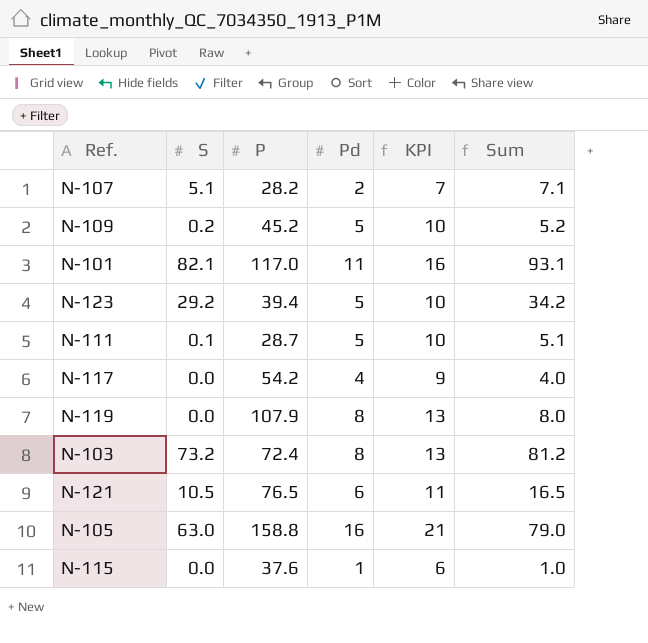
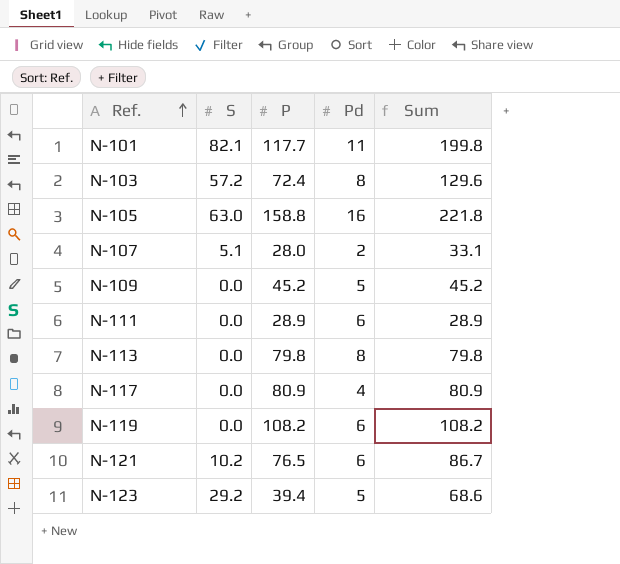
row order: none -> Ref. ascending
column KPI | formula: [Pd] + 5 -> none
column Sum | formula: [S] + [Pd] -> [S] + [P]
row N-115: 0.0 | 37.6 | 1 | 6 | 1.0 -> none
N-101 | P: 117.0 -> 117.7
N-103 | S: 73.2 -> 57.2
N-107 | P: 28.2 -> 28.0
N-109 | S: 0.2 -> 0.0
N-111 | S: 0.1 -> 0.0
N-111 | P: 28.7 -> 28.9
N-111 | Pd: 5 -> 6
row N-113: none -> 0.0 | 79.8 | 8 | 79.8
N-117 | P: 54.2 -> 80.9
N-119 | P: 107.9 -> 108.2
N-119 | Pd: 8 -> 6
N-121 | S: 10.5 -> 10.2

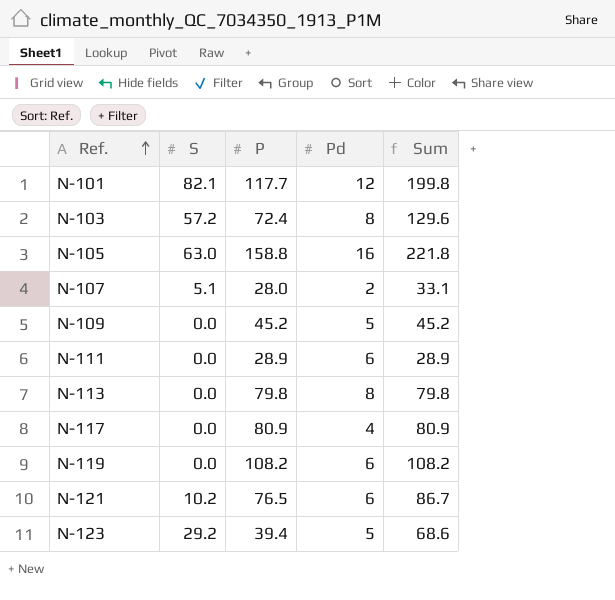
N-101 | Pd: 11 -> 12

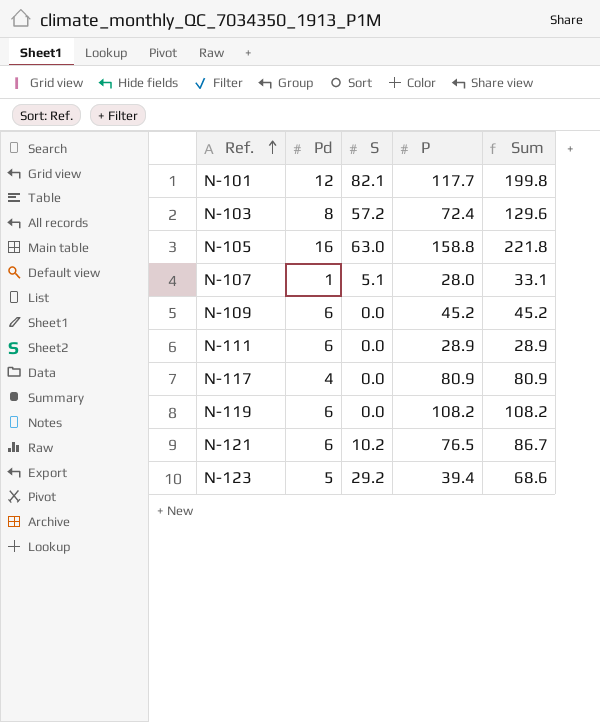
column Pd | position: 4 -> 2
row N-113: 0.0 | 79.8 | 8 | 79.8 -> none
N-107 | Pd: 2 -> 1
N-109 | Pd: 5 -> 6

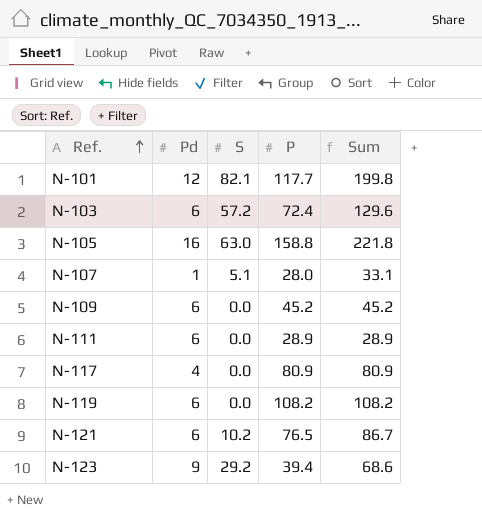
N-103 | Pd: 8 -> 6
N-123 | Pd: 5 -> 9

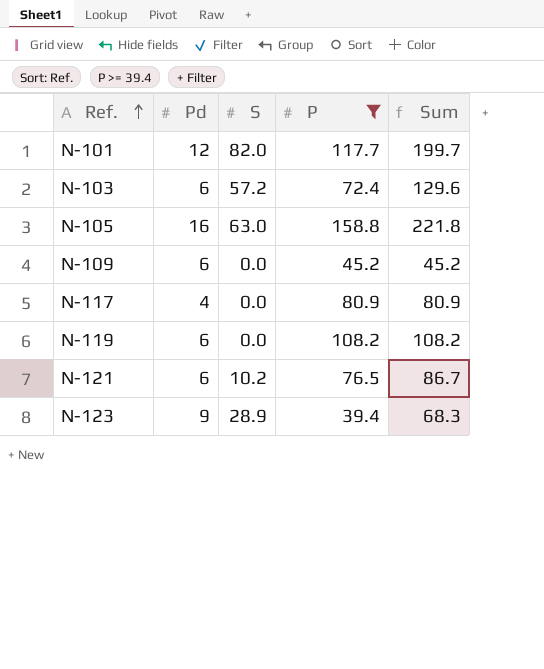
filter: none -> P >= 39.4
N-101 | S: 82.1 -> 82.0
N-101 | Sum: 199.8 -> 199.7
N-123 | S: 29.2 -> 28.9
N-123 | Sum: 68.6 -> 68.3

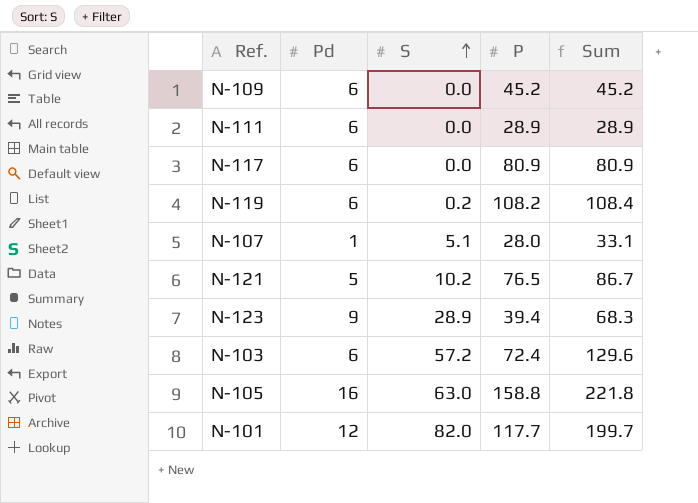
filter: P >= 39.4 -> none
row order: Ref. ascending -> S ascending
N-117 | Pd: 4 -> 6
N-119 | S: 0.0 -> 0.2
N-119 | Sum: 108.2 -> 108.4
N-121 | Pd: 6 -> 5

